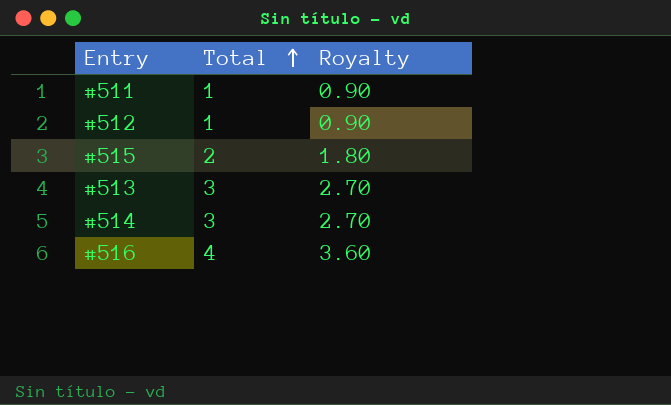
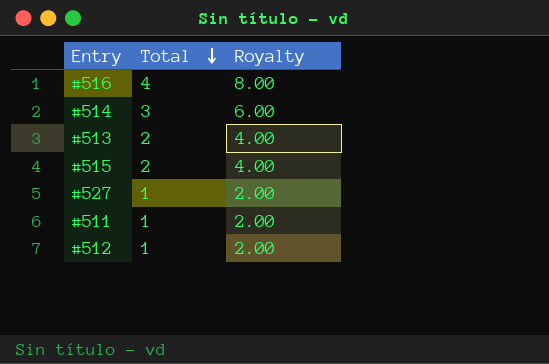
row order: Total ascending -> Total descending
column Royalty | formula: [Total] * 0.9 -> [Total] * 2
#513 | Total: 3 -> 2
row #527: none -> 1 | 2.00

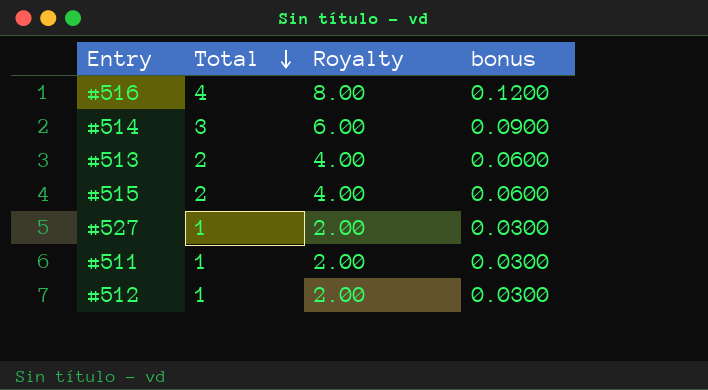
column bonus | formula: none -> [Total] * 0.03

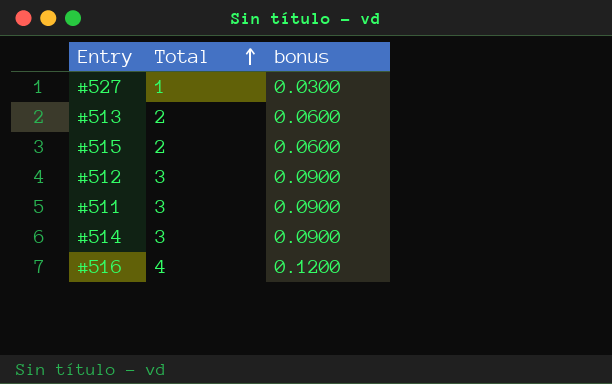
row order: Total descending -> Total ascending
column Royalty | formula: [Total] * 2 -> none
#512 | Total: 1 -> 3
#512 | bonus: 0.0300 -> 0.0900
#511 | Total: 1 -> 3
#511 | bonus: 0.0300 -> 0.0900

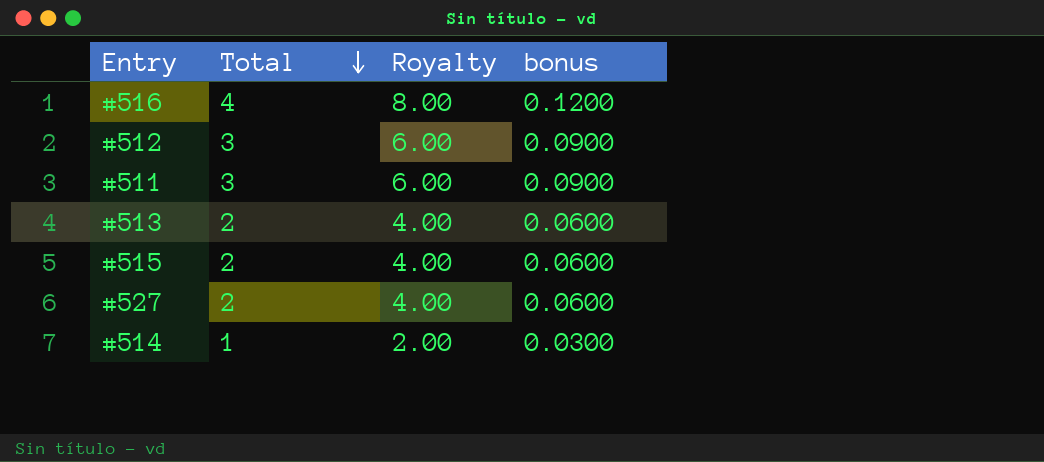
row order: Total ascending -> Total descending
column Royalty | formula: none -> [Total] * 2
#527 | Total: 1 -> 2
#527 | bonus: 0.0300 -> 0.0600
#514 | Total: 3 -> 1
#514 | bonus: 0.0900 -> 0.0300

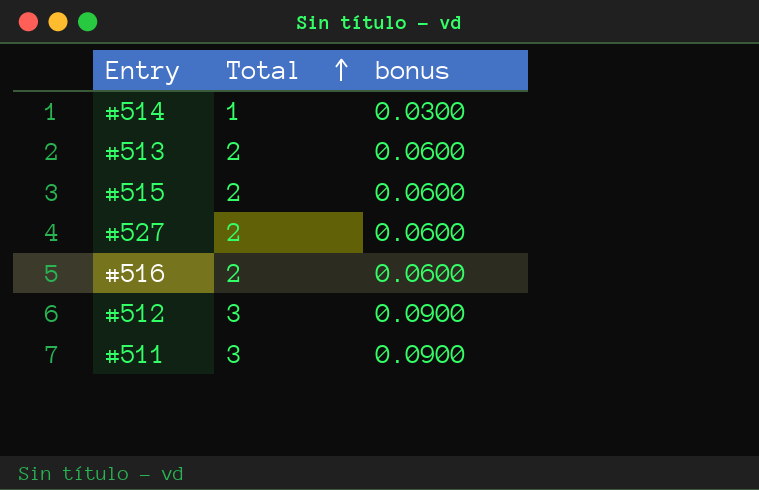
row order: Total descending -> Total ascending
column Royalty | formula: [Total] * 2 -> none
#516 | Total: 4 -> 2
#516 | bonus: 0.1200 -> 0.0600

